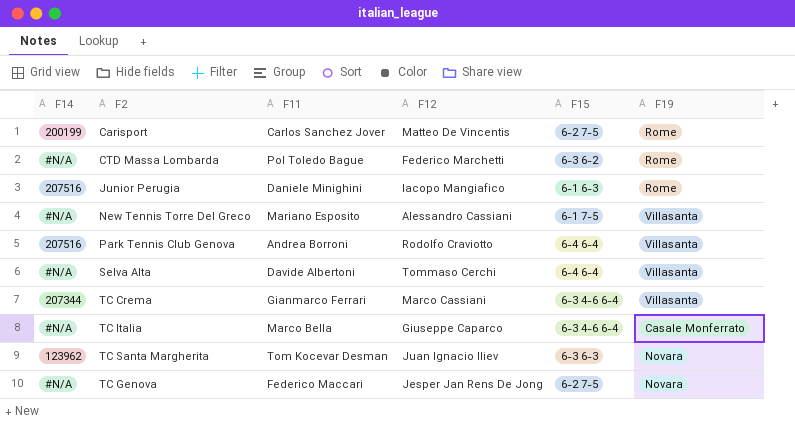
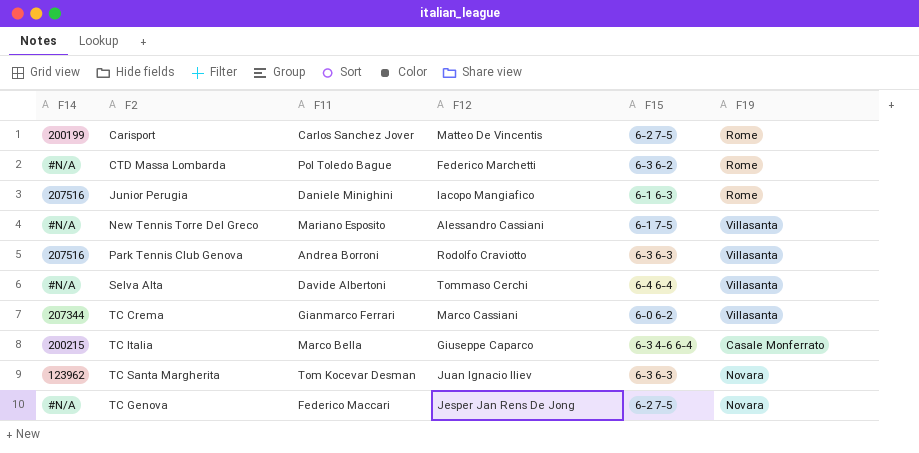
Park Tennis Club Genova | F15: 6-4 6-4 -> 6-3 6-3
TC Crema | F15: 6-3 4-6 6-4 -> 6-0 6-2
TC Italia | F14: #N/A -> 200215

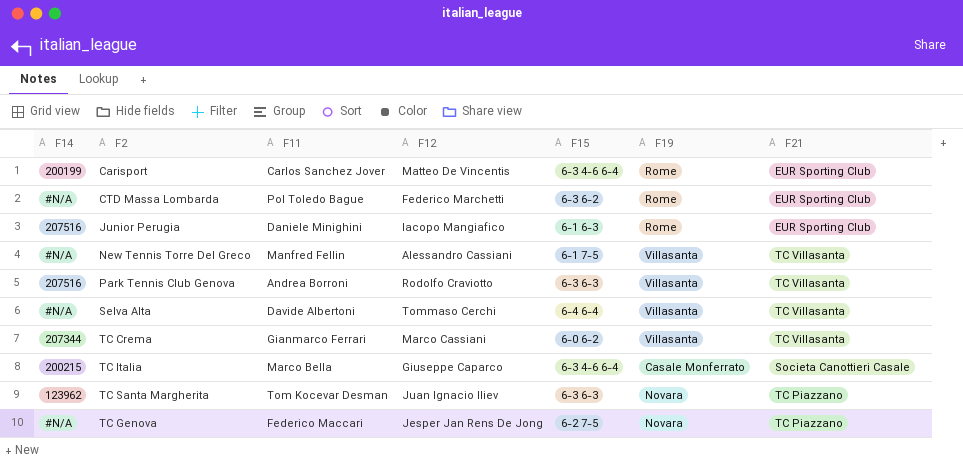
column F21 | position: none -> 7
Carisport | F15: 6-2 7-5 -> 6-3 4-6 6-4
New Tennis Torre Del Greco | F11: Mariano Esposito -> Manfred Fellin

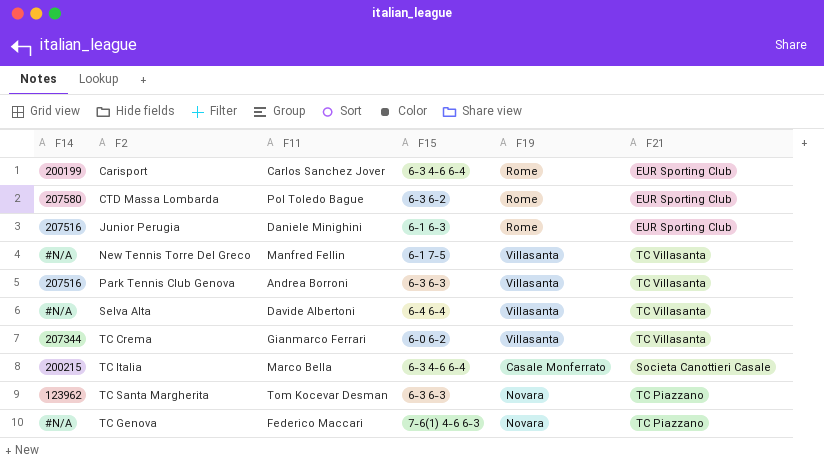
column F12 | position: 4 -> none
CTD Massa Lombarda | F14: #N/A -> 207580
TC Genova | F15: 6-2 7-5 -> 7-6(1) 4-6 6-3

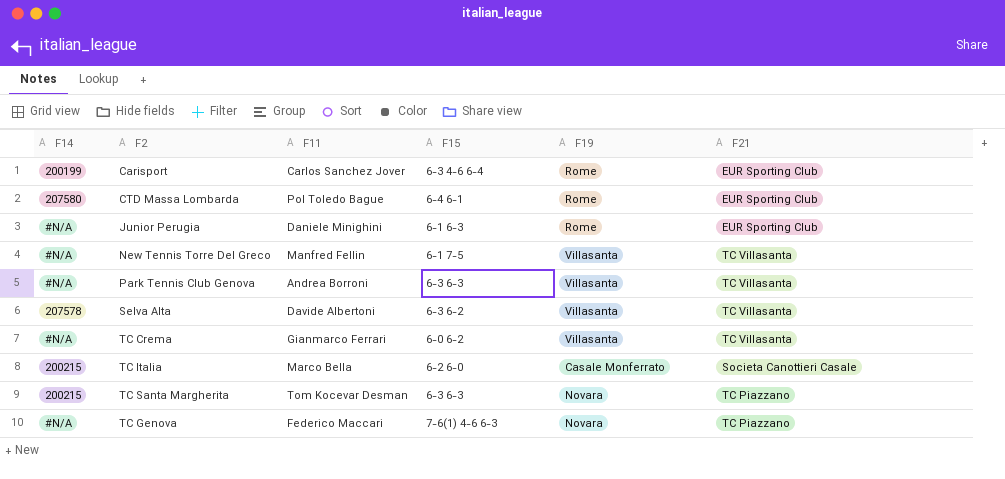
CTD Massa Lombarda | F15: 6-3 6-2 -> 6-4 6-1
Junior Perugia | F14: 207516 -> #N/A
Park Tennis Club Genova | F14: 207516 -> #N/A
Selva Alta | F14: #N/A -> 207578
Selva Alta | F15: 6-4 6-4 -> 6-3 6-2
TC Crema | F14: 207344 -> #N/A
TC Italia | F15: 6-3 4-6 6-4 -> 6-2 6-0
TC Santa Margherita | F14: 123962 -> 200215

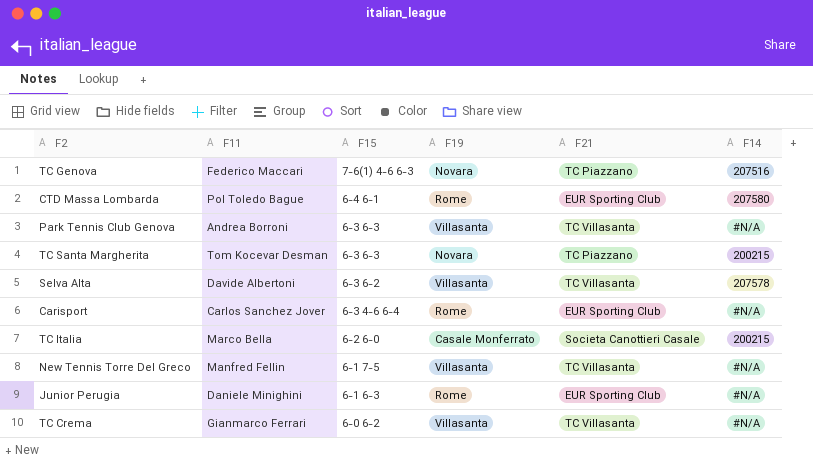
row order: none -> F15 descending
column F14 | position: 1 -> 6
TC Genova | F14: #N/A -> 207516
Carisport | F14: 200199 -> #N/A

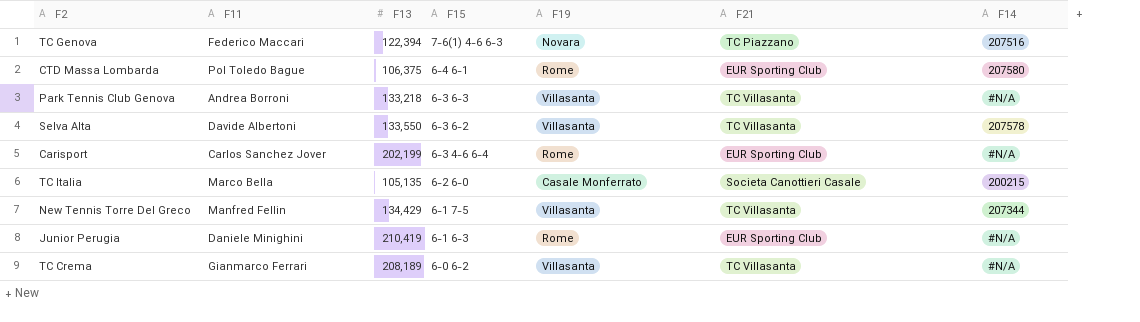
column F13 | position: none -> 3
row TC Santa Margherita: Tom Kocevar Desman | 6-3 6-3 | Novara | TC Piazzano | 200215 -> none
New Tennis Torre Del Greco | F14: #N/A -> 207344

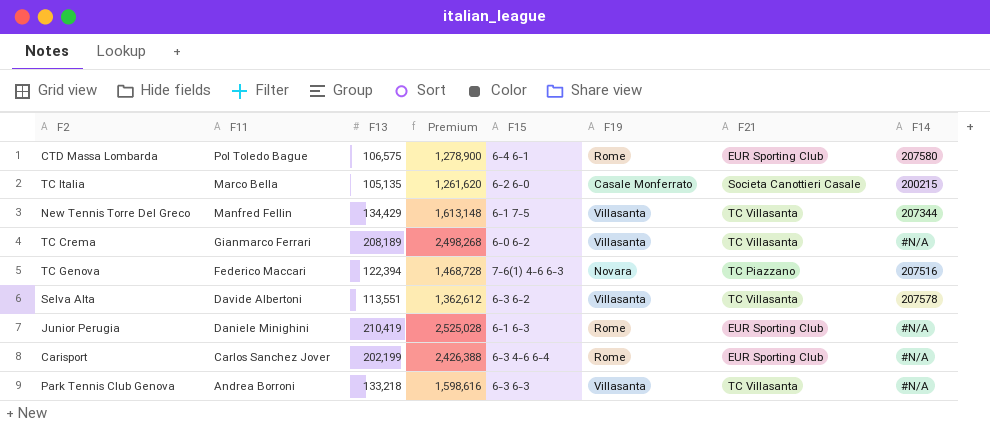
row order: F15 descending -> F11 descending
column Premium | formula: none -> [F13] * 12
CTD Massa Lombarda | F13: 106,375 -> 106,575
Selva Alta | F13: 133,550 -> 113,551

